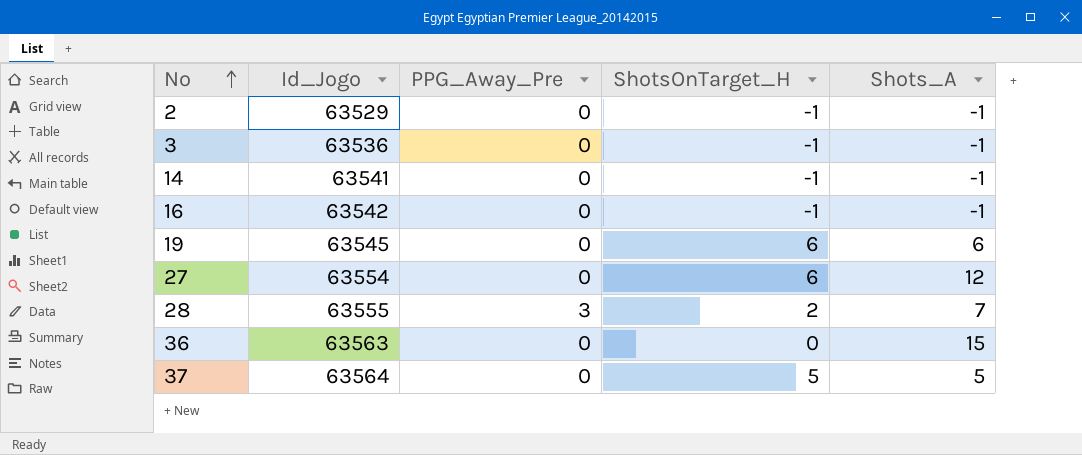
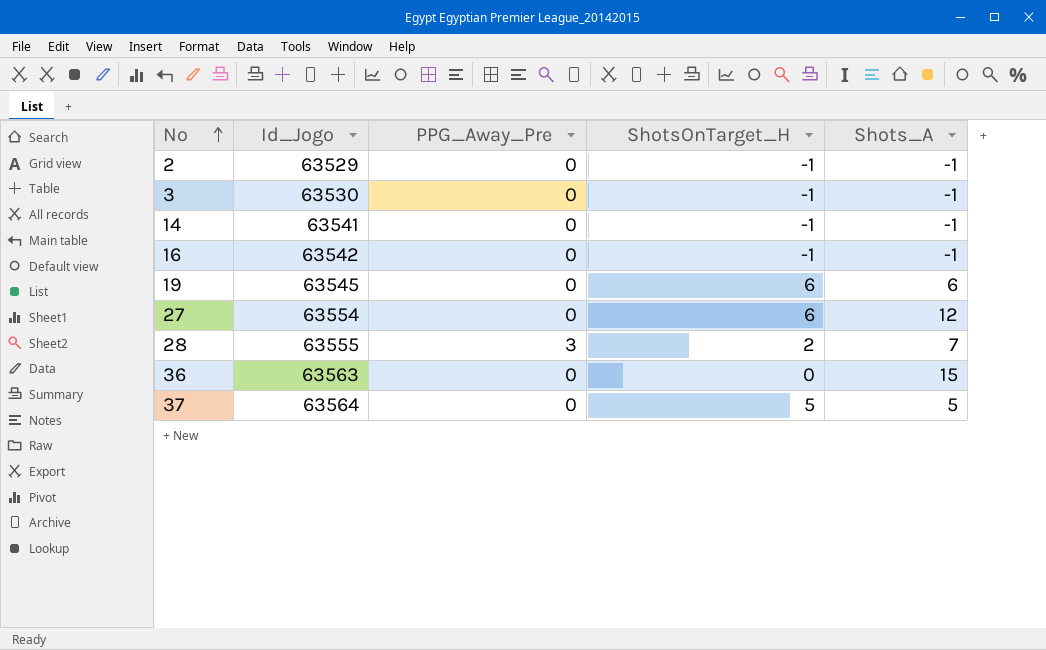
3 | Id_Jogo: 63536 -> 63530

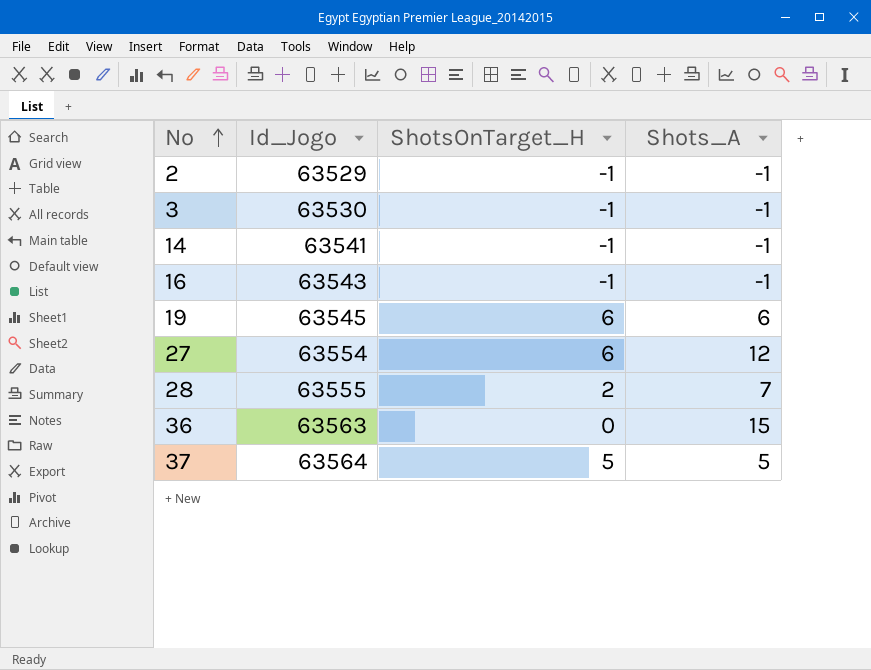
column PPG_Away_Pre | position: 3 -> none
16 | Id_Jogo: 63542 -> 63543

